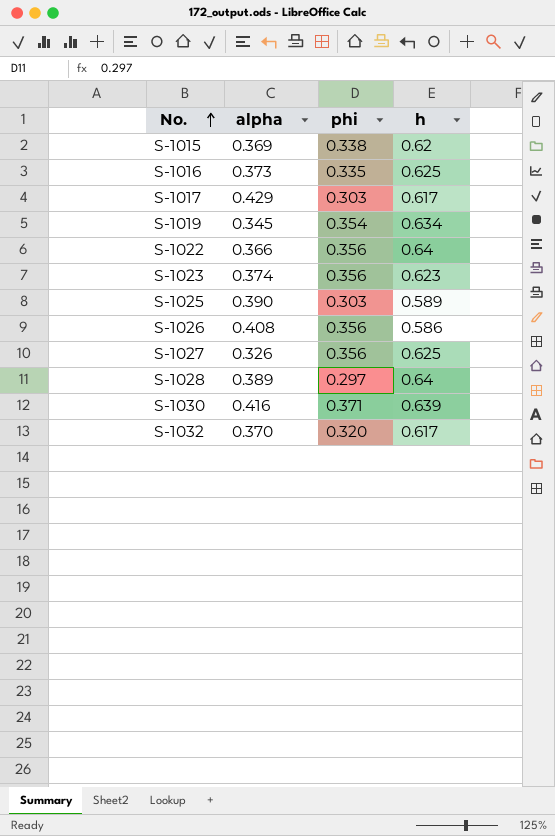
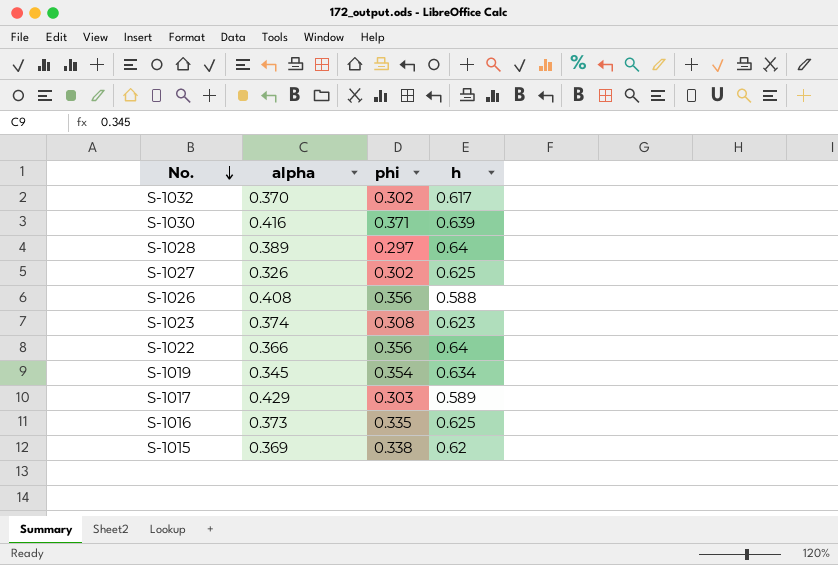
row order: No. ascending -> No. descending
row S-1025: 0.390 | 0.303 | 0.589 -> none
S-1032 | phi: 0.320 -> 0.302
S-1027 | phi: 0.356 -> 0.302
S-1026 | h: 0.586 -> 0.588
S-1023 | phi: 0.356 -> 0.308
S-1017 | h: 0.617 -> 0.589

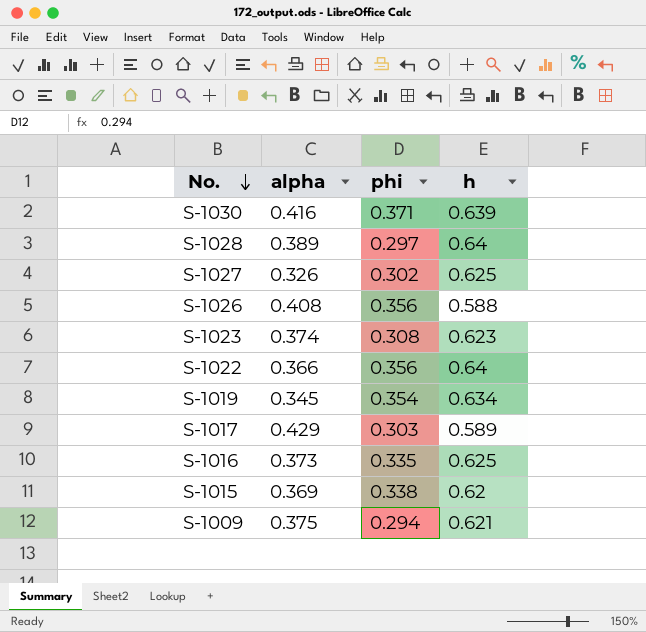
row S-1032: 0.370 | 0.302 | 0.617 -> none
row S-1009: none -> 0.375 | 0.294 | 0.621

